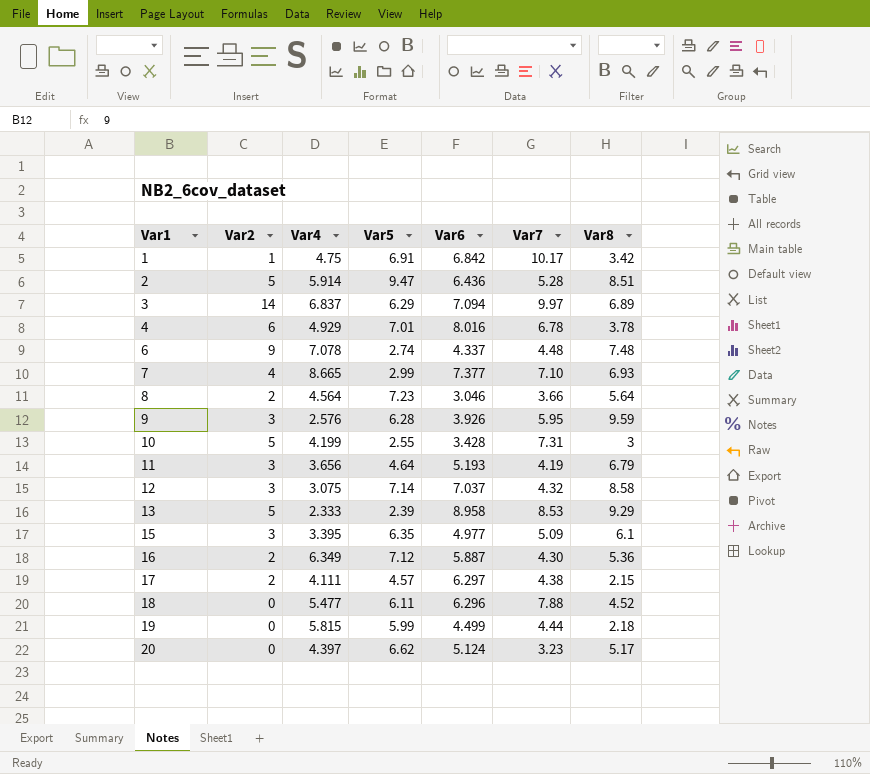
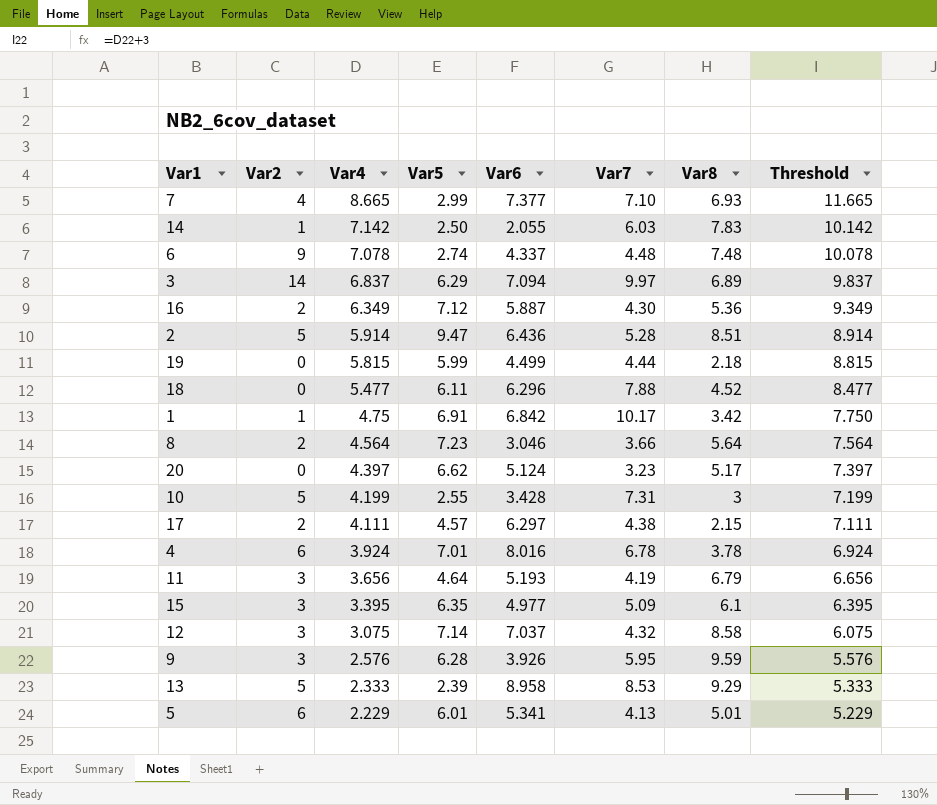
row order: Var1 ascending -> Var4 descending
column Threshold | formula: none -> [Var4] + 3
row 14: none -> 1 | 7.142 | 2.50 | 2.055 | 6.03 | 7.83 | 10.142
4 | Var4: 4.929 -> 3.924
row 5: none -> 6 | 2.229 | 6.01 | 5.341 | 4.13 | 5.01 | 5.229

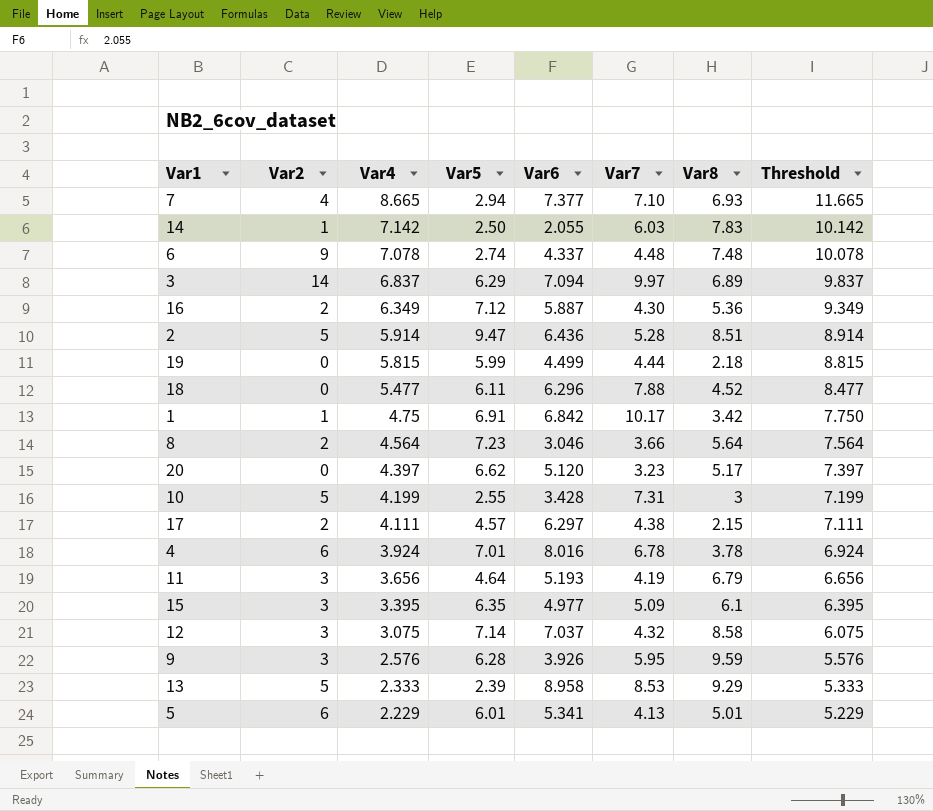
7 | Var5: 2.99 -> 2.94
20 | Var6: 5.124 -> 5.120

